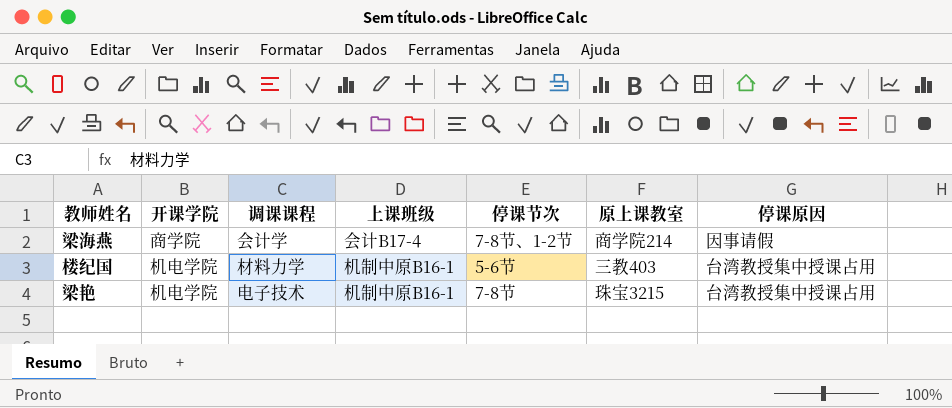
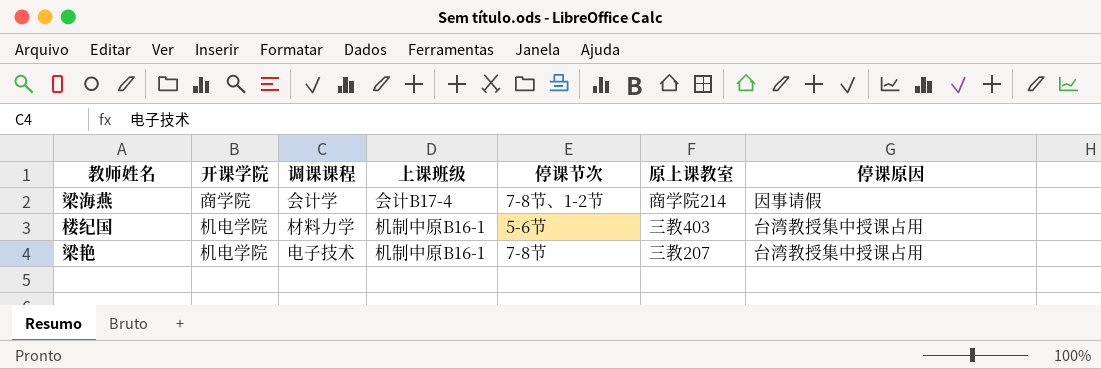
梁艳 | 原上课教室: 珠宝3215 -> 三教207

